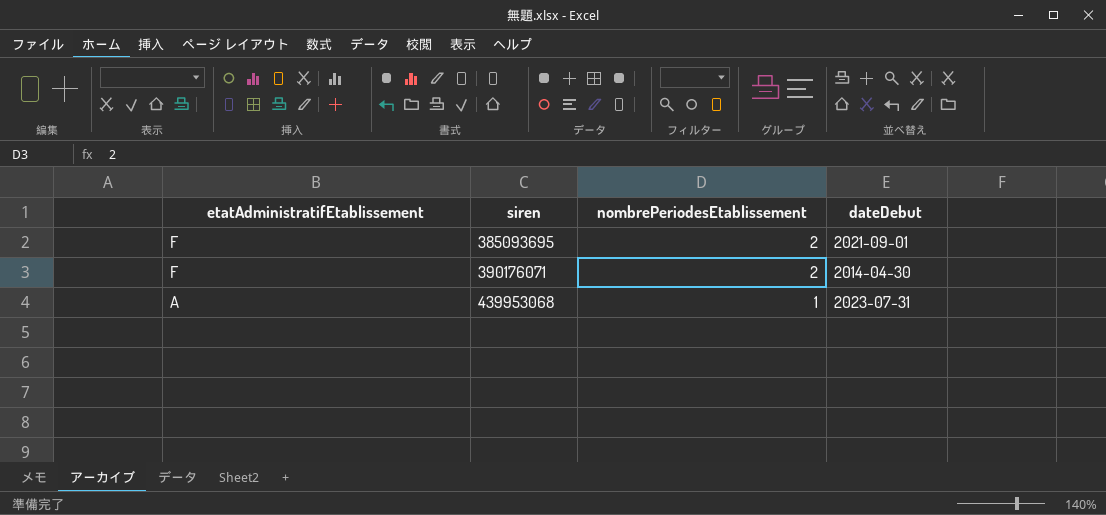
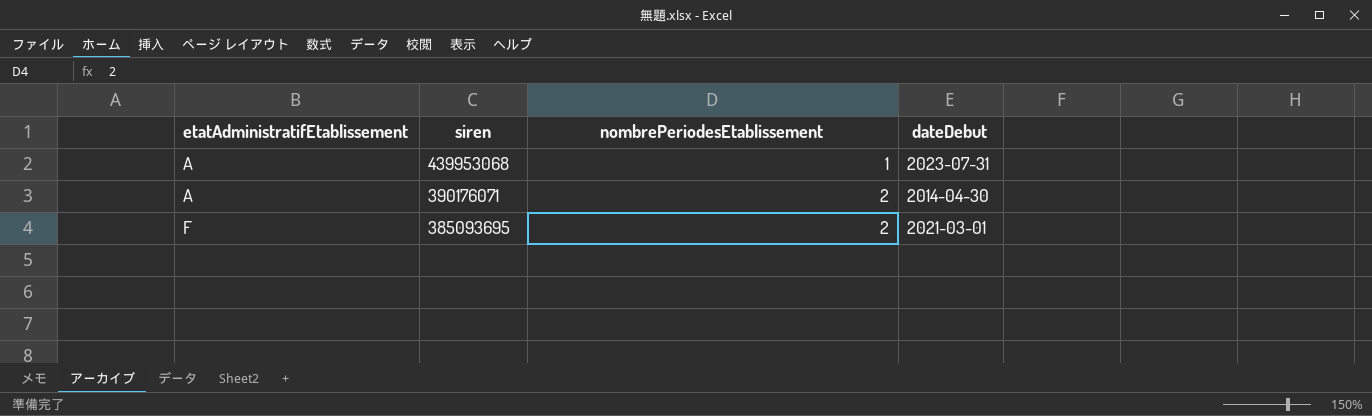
row order: etatAdministratifEtablissement descending -> etatAdministratifEtablissement ascending
390176071 | etatAdministratifEtablissement: F -> A
385093695 | dateDebut: 2021-09-01 -> 2021-03-01

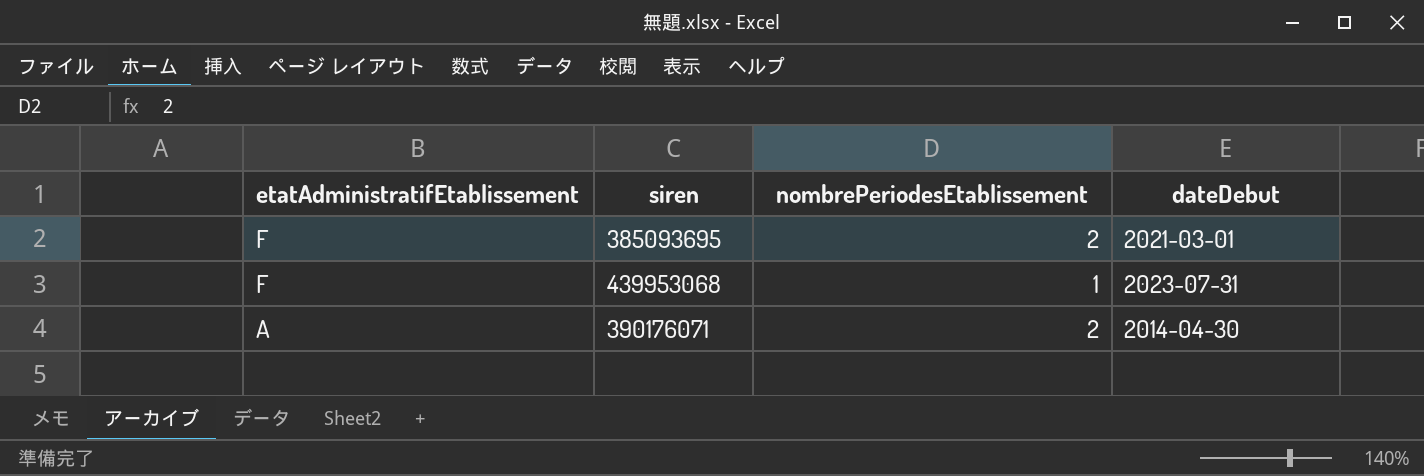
row order: etatAdministratifEtablissement ascending -> etatAdministratifEtablissement descending
439953068 | etatAdministratifEtablissement: A -> F

